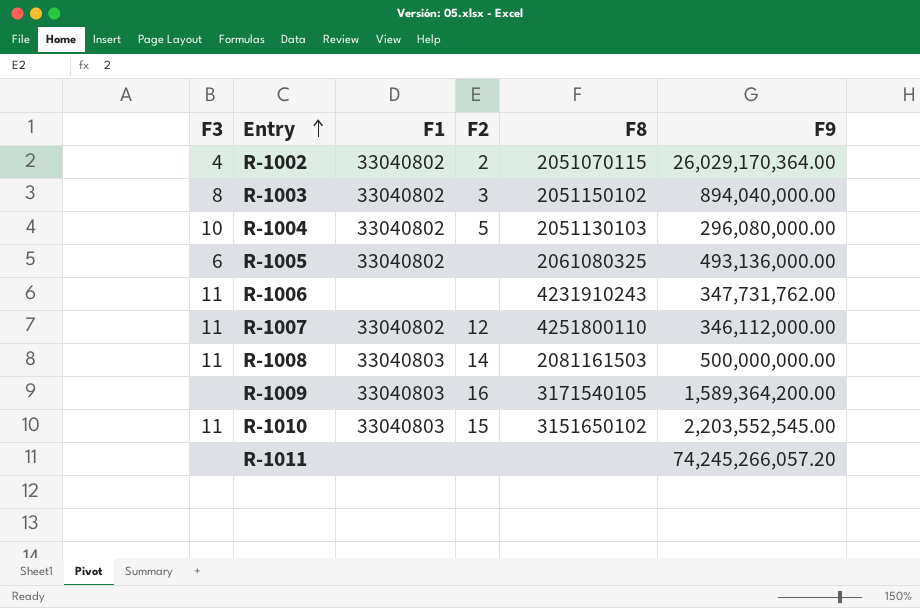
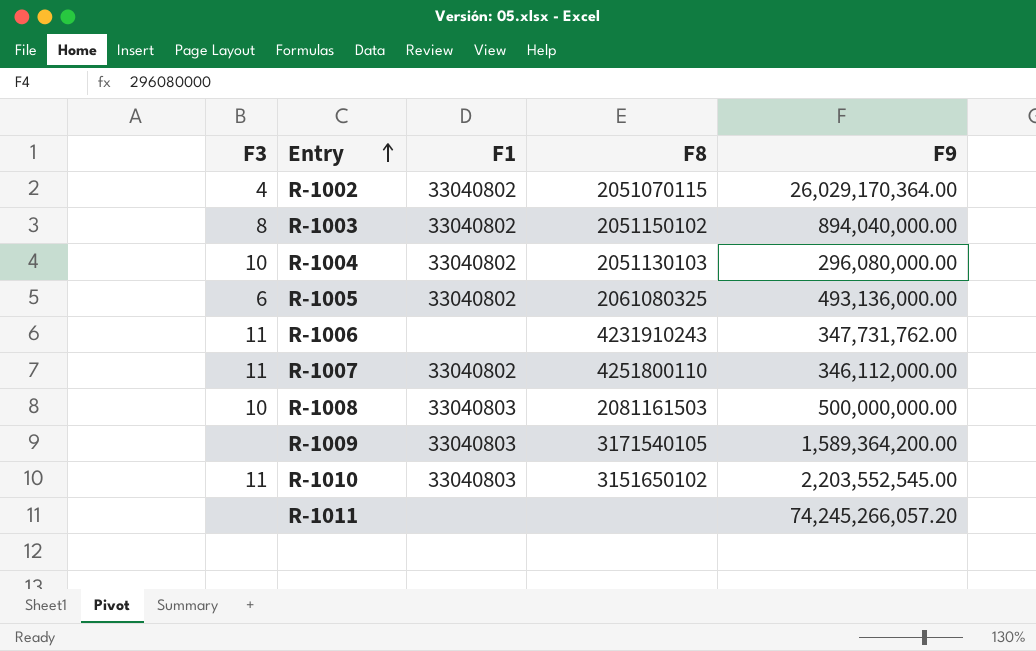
column F2 | position: 4 -> none
R-1008 | F3: 11 -> 10

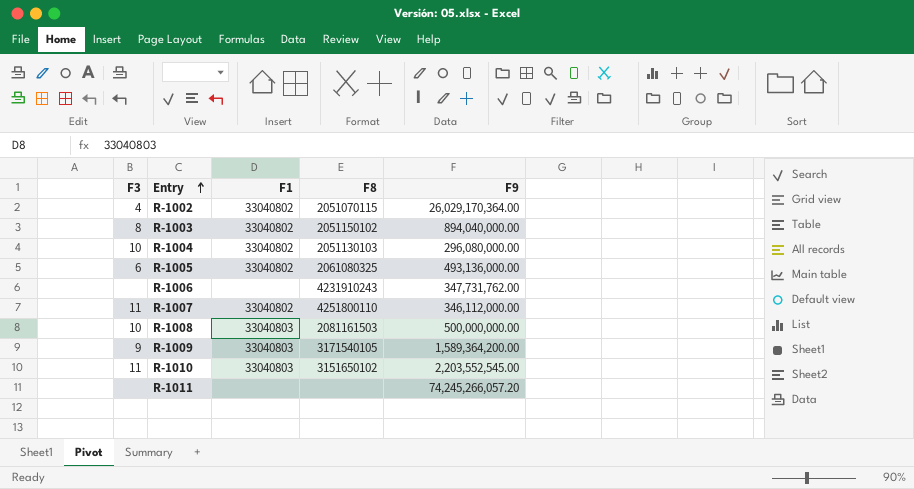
R-1006 | F3: 11 -> none
R-1009 | F3: none -> 9

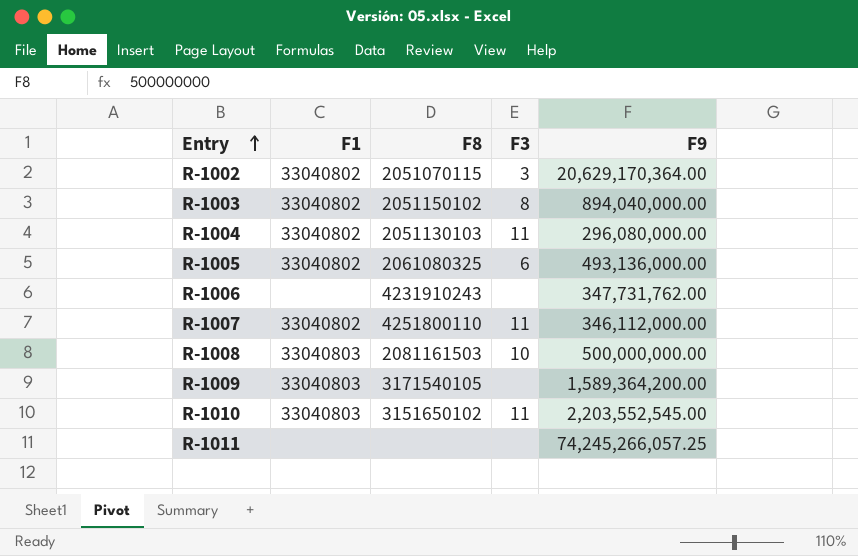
column F3 | position: 1 -> 4
R-1002 | F3: 4 -> 3
R-1002 | F9: 26,029,170,364.00 -> 20,629,170,364.00
R-1004 | F3: 10 -> 11
R-1009 | F3: 9 -> none
R-1011 | F9: 74,245,266,057.20 -> 74,245,266,057.25

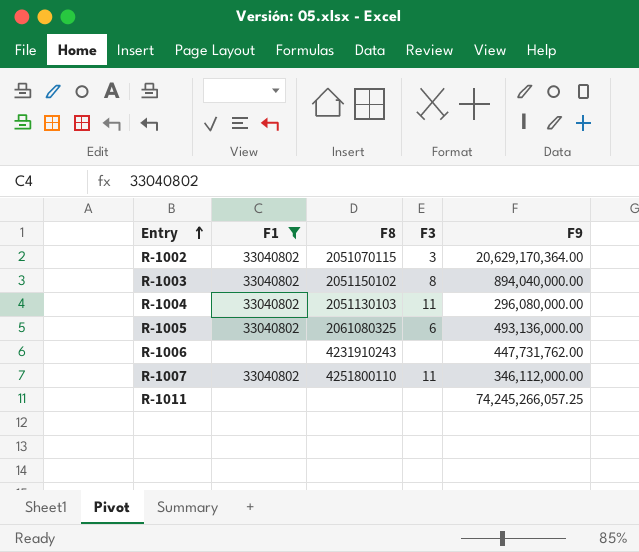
filter: none -> F1 != 33040803
R-1006 | F9: 347,731,762.00 -> 447,731,762.00

